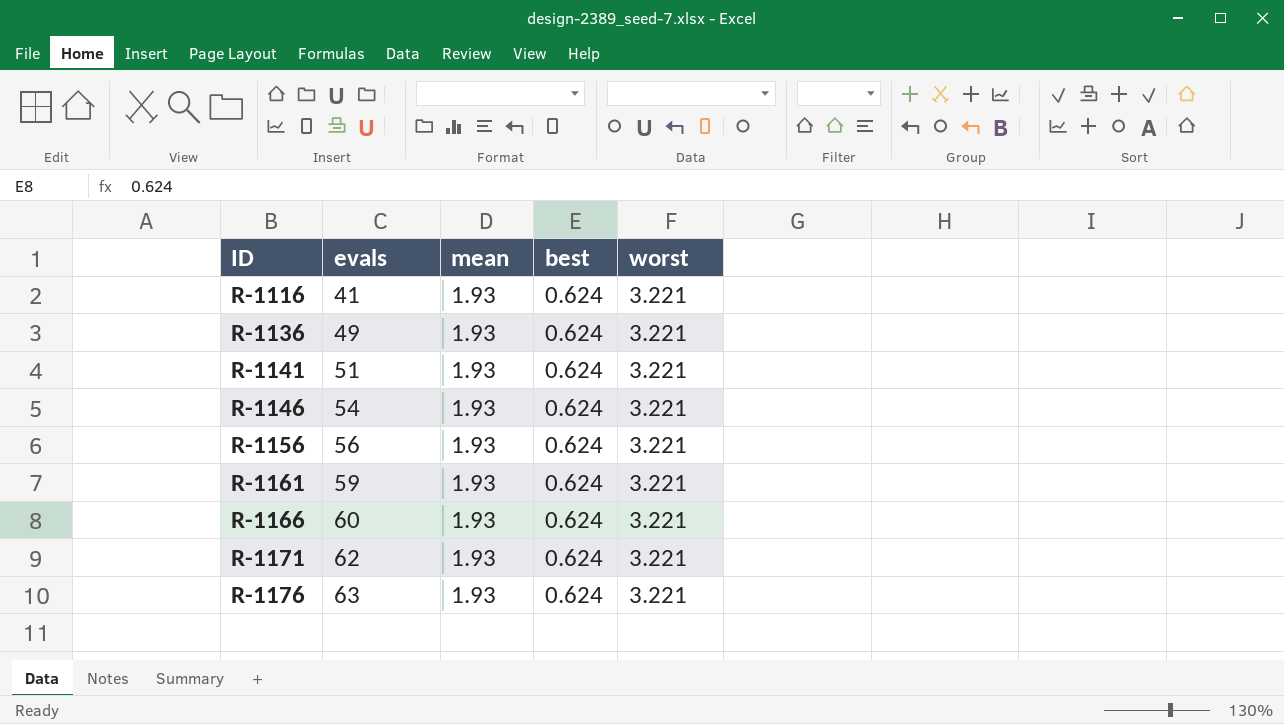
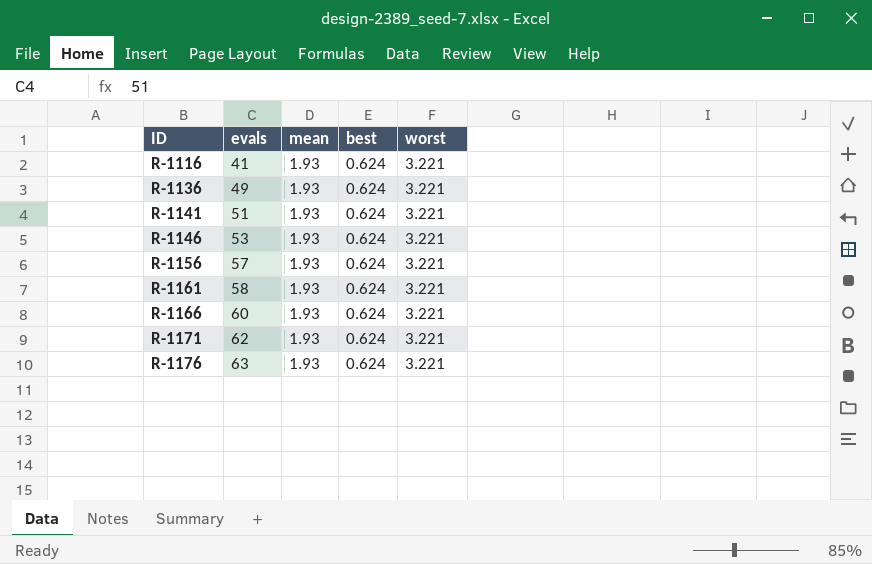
R-1146 | evals: 54 -> 53
R-1156 | evals: 56 -> 57
R-1161 | evals: 59 -> 58

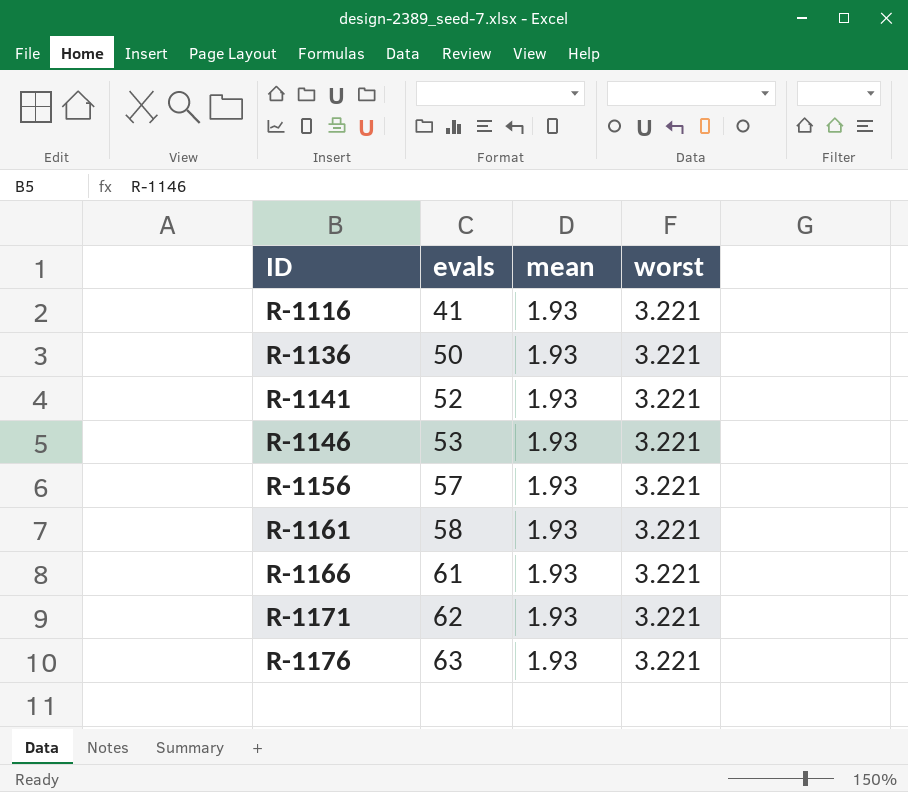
column best | position: 4 -> none
R-1136 | evals: 49 -> 50
R-1141 | evals: 51 -> 52
R-1166 | evals: 60 -> 61

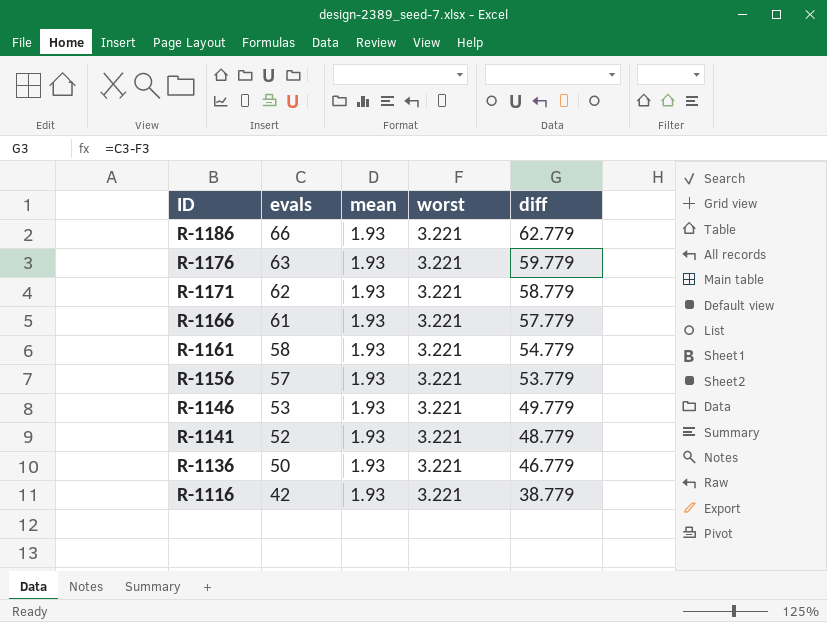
row order: ID ascending -> ID descending
column diff | formula: none -> [evals] - [worst]
row R-1186: none -> 66 | 1.93 | 3.221 | 62.779
R-1116 | evals: 41 -> 42

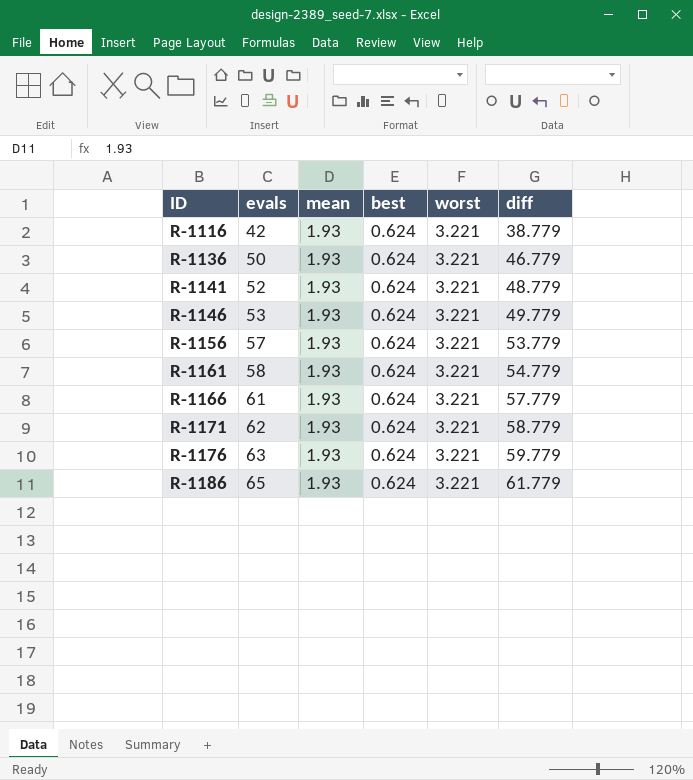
row order: ID descending -> ID ascending
column best | position: none -> 4
R-1186 | evals: 66 -> 65
R-1186 | diff: 62.779 -> 61.779

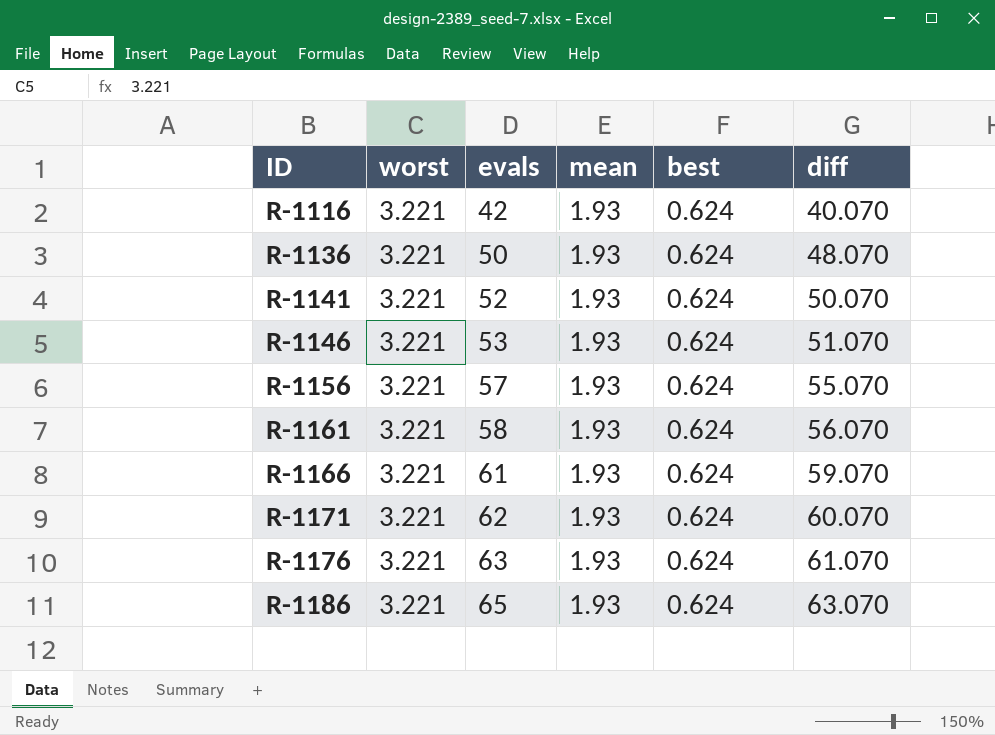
column worst | position: 5 -> 2
column diff | formula: [evals] - [worst] -> [evals] - [mean]

